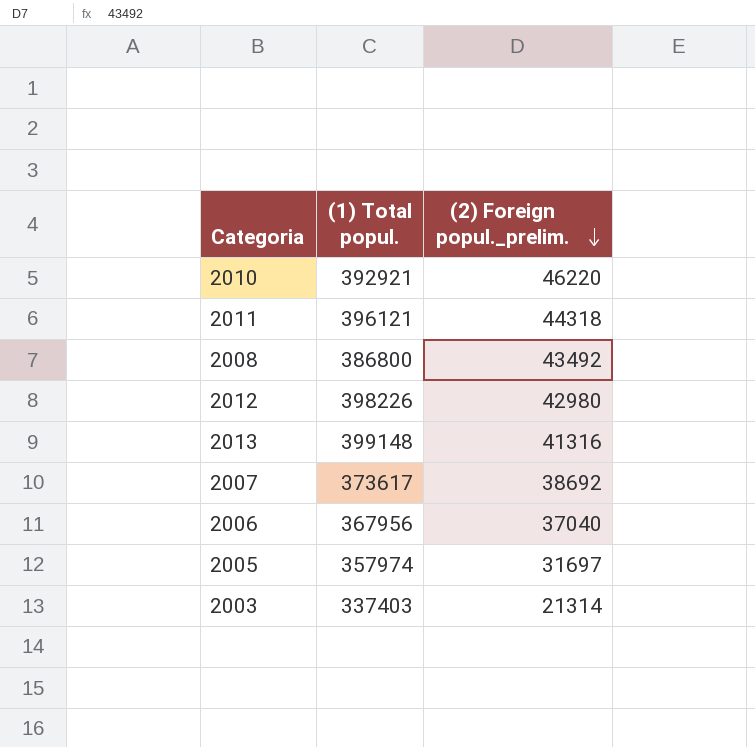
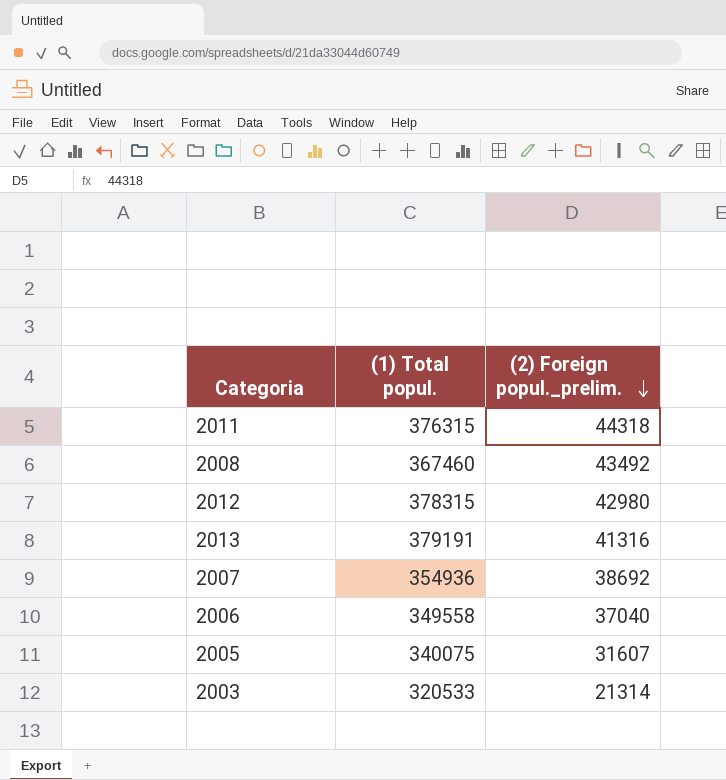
row 2010: 392921 | 46220 -> none
2011 | (1) Total popul.: 396121 -> 376315
2008 | (1) Total popul.: 386800 -> 367460
2012 | (1) Total popul.: 398226 -> 378315
2013 | (1) Total popul.: 399148 -> 379191
2007 | (1) Total popul.: 373617 -> 354936
2006 | (1) Total popul.: 367956 -> 349558
2005 | (1) Total popul.: 357974 -> 340075
2005 | (2) Foreign popul._prelim.: 31697 -> 31607
2003 | (1) Total popul.: 337403 -> 320533

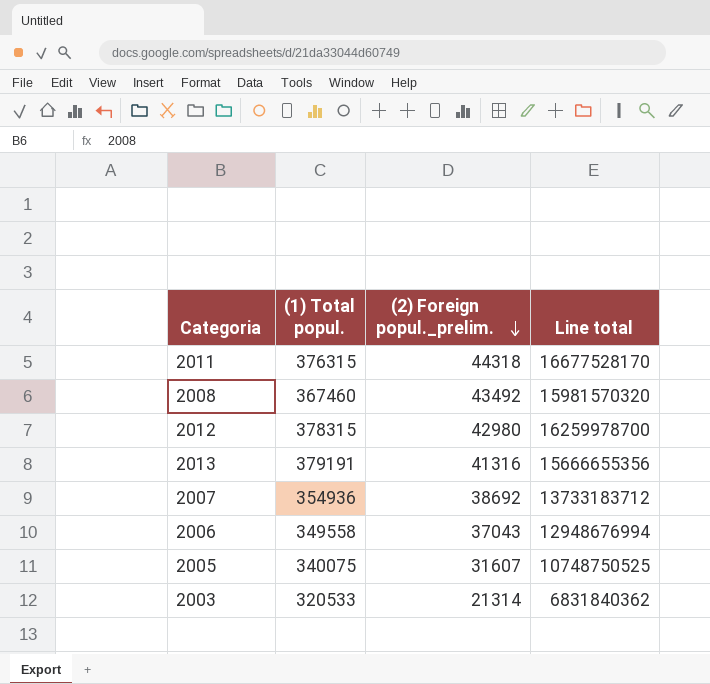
column Line total | formula: none -> [(1) Total popul.] * [(2) Foreign popul._prelim.]
2006 | (2) Foreign popul._prelim.: 37040 -> 37043

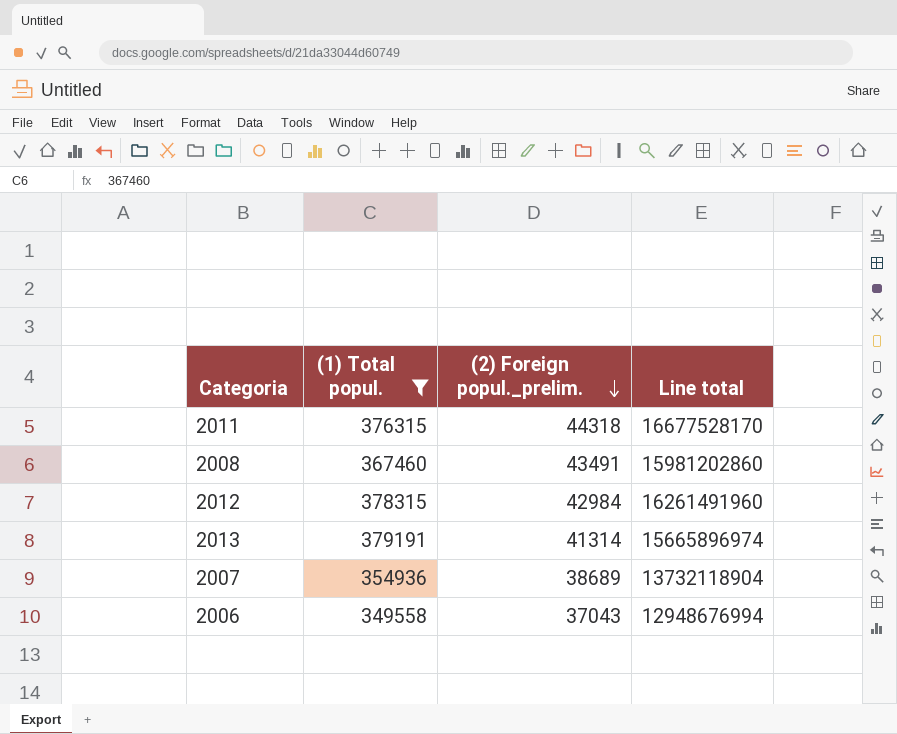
filter: none -> (1) Total popul. >= 349558
2008 | (2) Foreign popul._prelim.: 43492 -> 43491
2008 | Line total: 15981570320 -> 15981202860
2012 | (2) Foreign popul._prelim.: 42980 -> 42984
2012 | Line total: 16259978700 -> 16261491960
2013 | (2) Foreign popul._prelim.: 41316 -> 41314
2013 | Line total: 15666655356 -> 15665896974
2007 | (2) Foreign popul._prelim.: 38692 -> 38689
2007 | Line total: 13733183712 -> 13732118904

